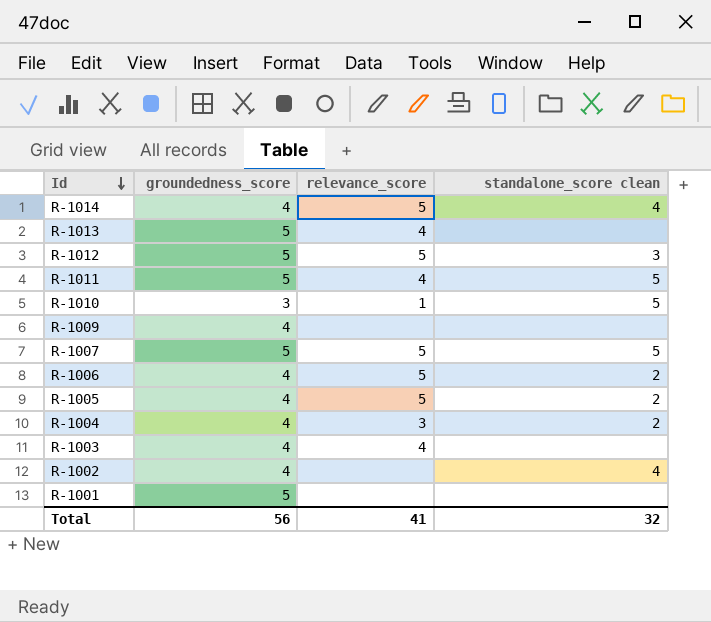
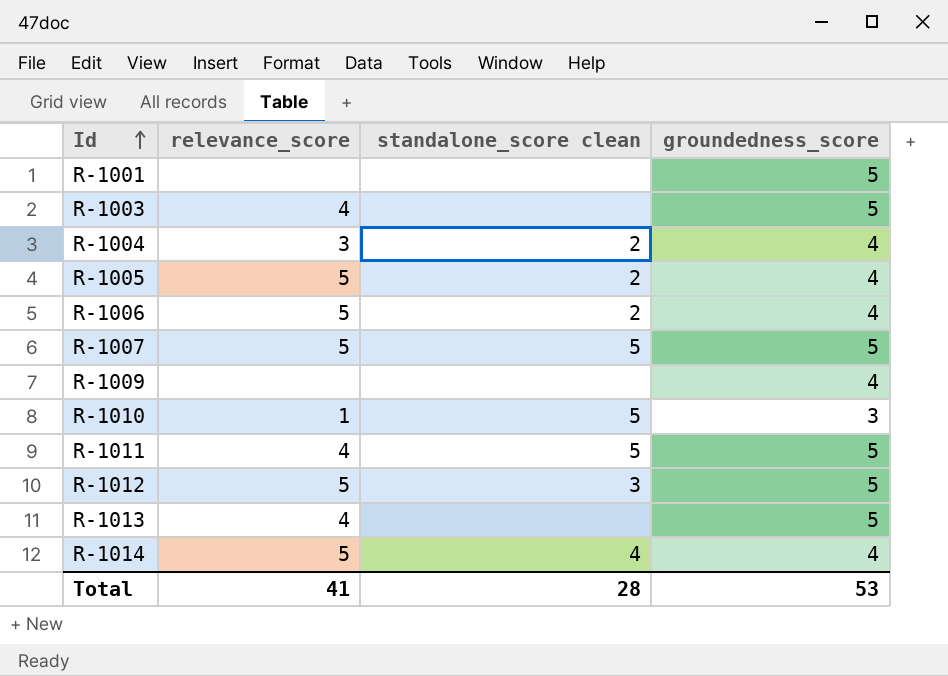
row order: Id descending -> Id ascending
column groundedness_score | position: 2 -> 4
row R-1002: 4 | none | 4 -> none
R-1003 | groundedness_score: 4 -> 5
Total | standalone_score clean: 32 -> 28
Total | groundedness_score: 56 -> 53

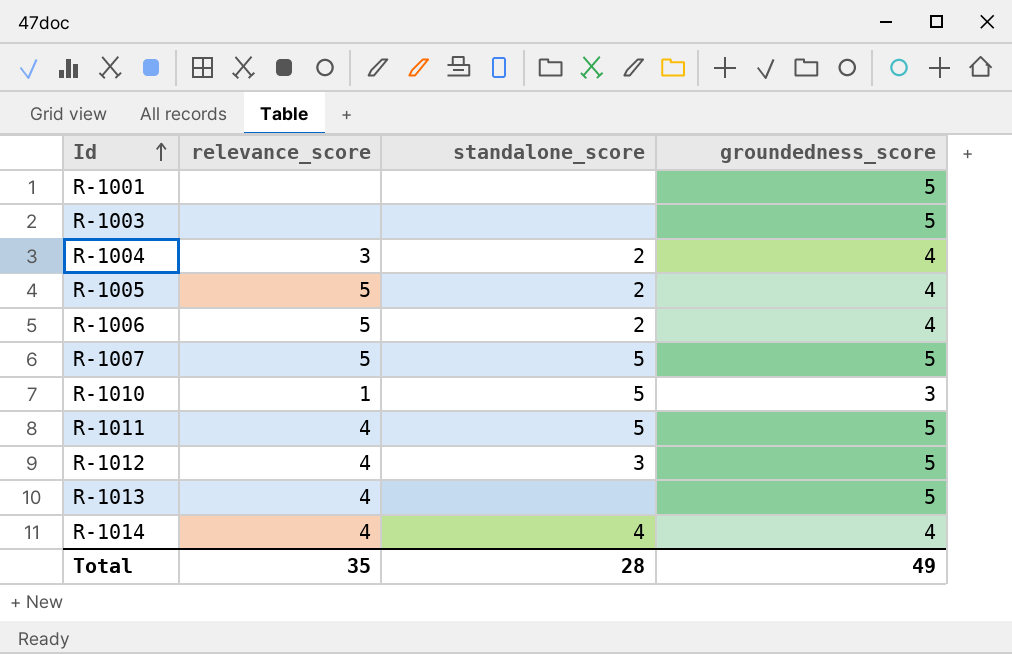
column name: standalone_score clean -> standalone_score
row R-1009: none | none | 4 -> none
R-1003 | relevance_score: 4 -> none
R-1012 | relevance_score: 5 -> 4
R-1014 | relevance_score: 5 -> 4
Total | relevance_score: 41 -> 35
Total | groundedness_score: 53 -> 49

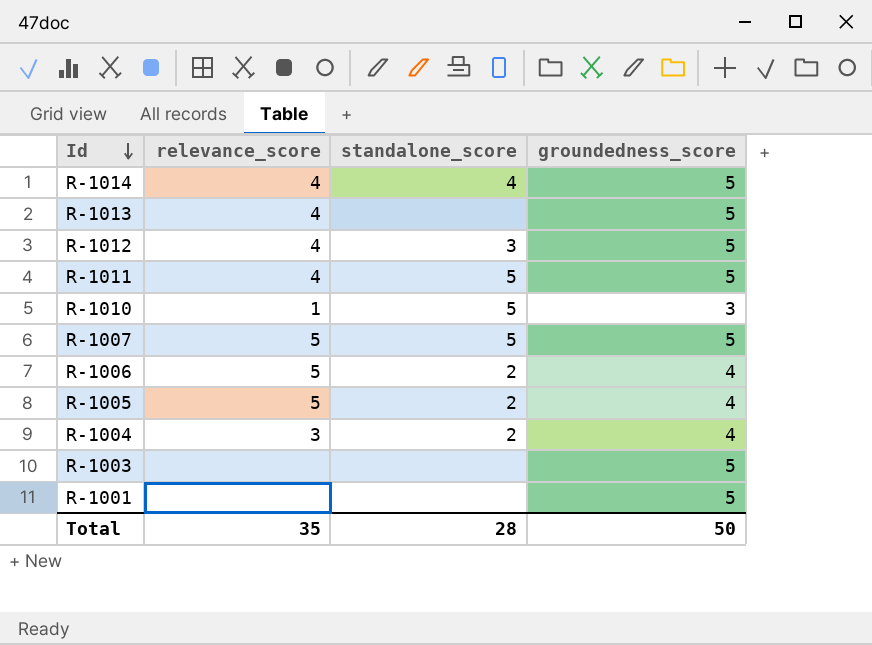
row order: Id ascending -> Id descending
R-1014 | groundedness_score: 4 -> 5
Total | groundedness_score: 49 -> 50

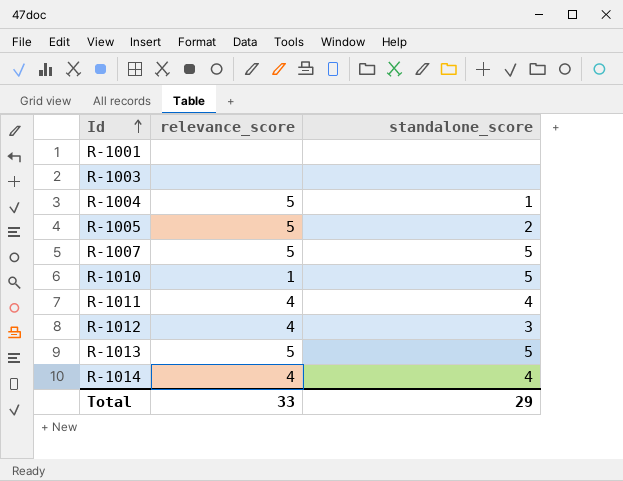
row order: Id descending -> Id ascending
column groundedness_score | position: 4 -> none
row R-1006: 5 | 2 | 4 -> none
R-1004 | relevance_score: 3 -> 5
R-1004 | standalone_score: 2 -> 1
R-1011 | standalone_score: 5 -> 4
R-1013 | relevance_score: 4 -> 5
R-1013 | standalone_score: none -> 5
Total | relevance_score: 35 -> 33
Total | standalone_score: 28 -> 29

